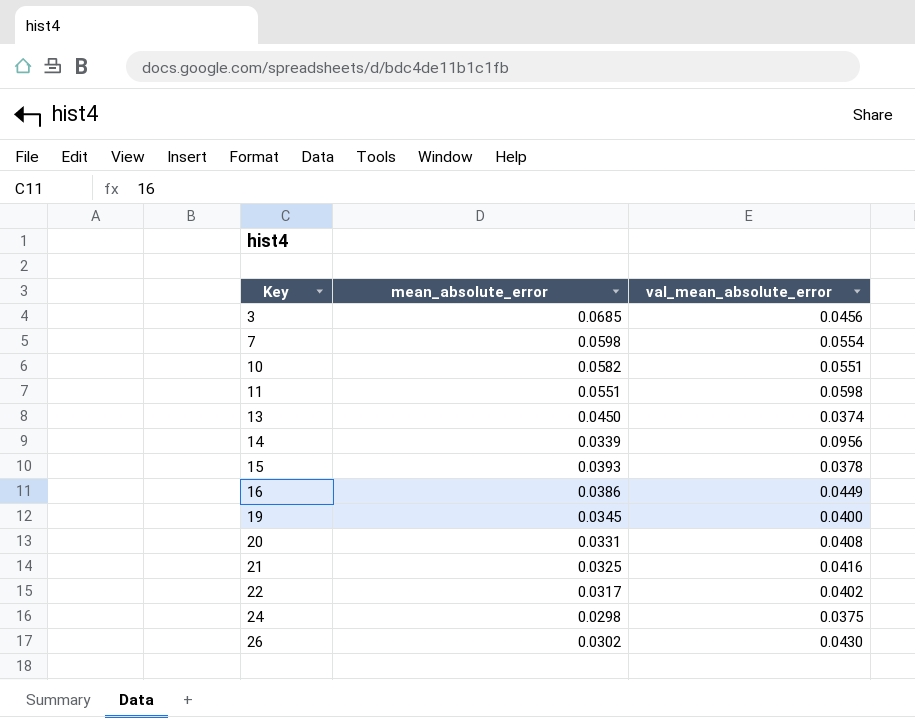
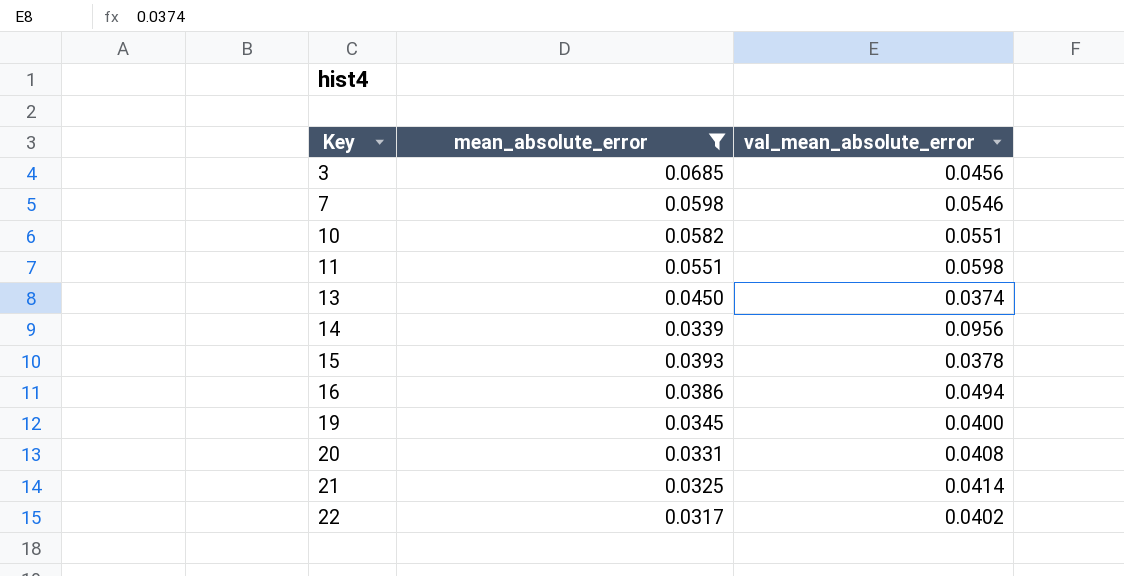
filter: none -> mean_absolute_error >= 0.0317
7 | val_mean_absolute_error: 0.0554 -> 0.0546
16 | val_mean_absolute_error: 0.0449 -> 0.0494
21 | val_mean_absolute_error: 0.0416 -> 0.0414

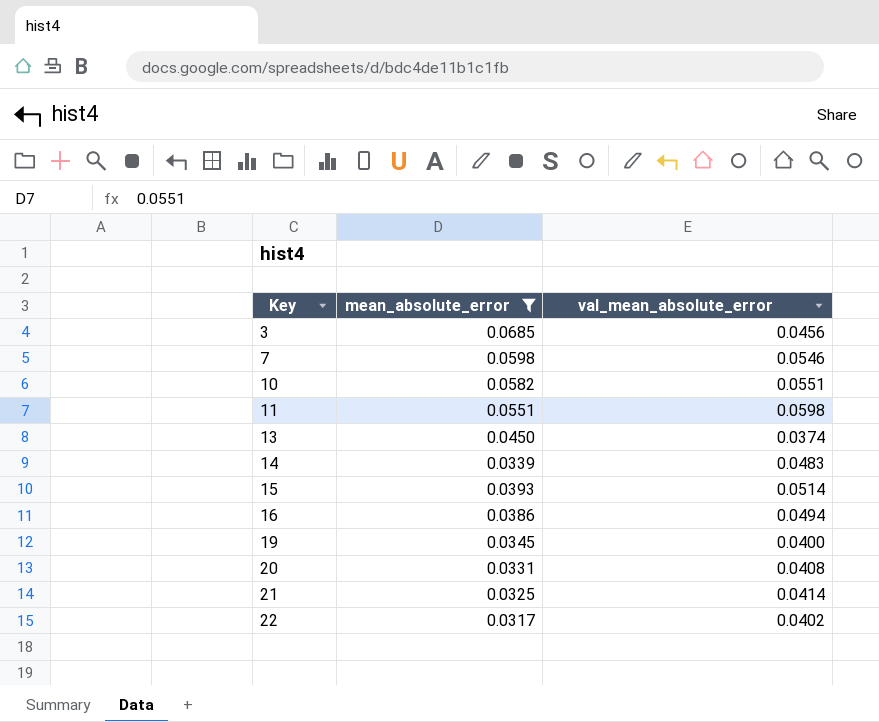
14 | val_mean_absolute_error: 0.0956 -> 0.0483
15 | val_mean_absolute_error: 0.0378 -> 0.0514

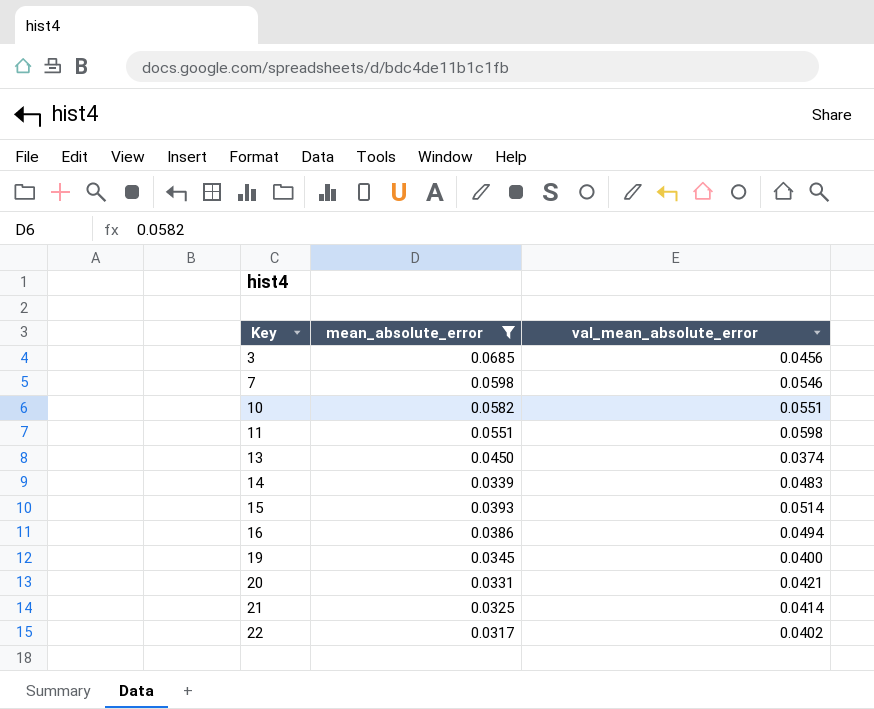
20 | val_mean_absolute_error: 0.0408 -> 0.0421

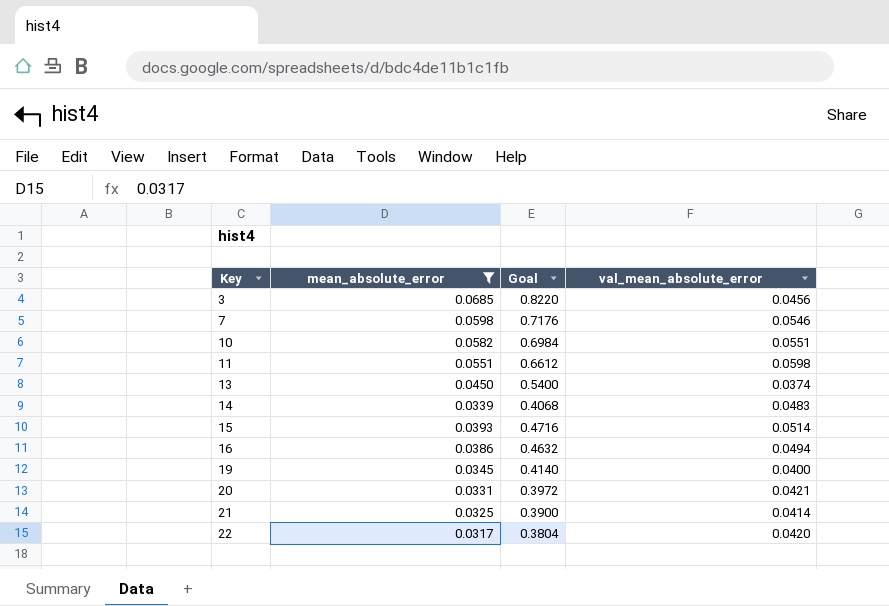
column Goal | formula: none -> [mean_absolute_error] * 12
22 | val_mean_absolute_error: 0.0402 -> 0.0420

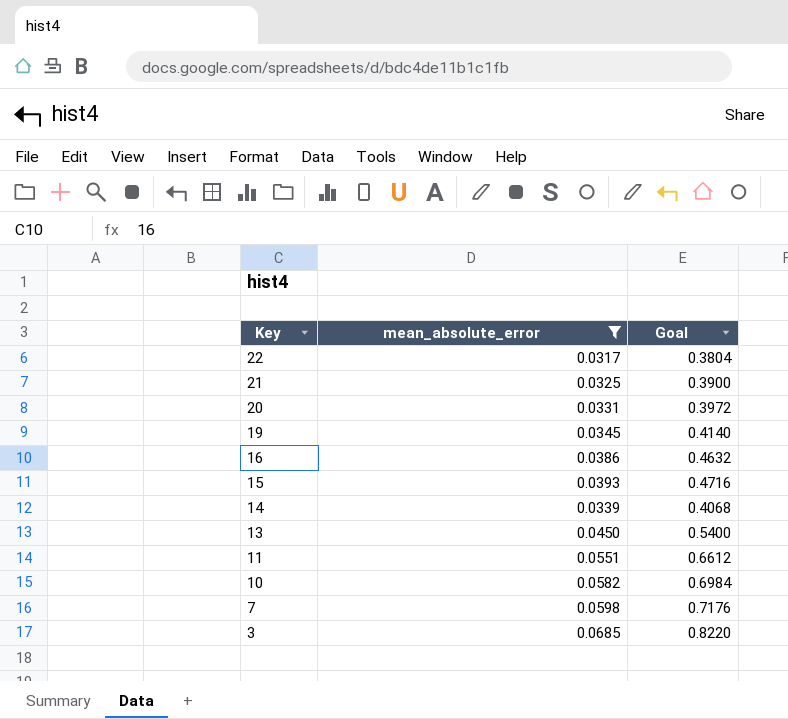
row order: Key ascending -> Key descending
column val_mean_absolute_error | position: 4 -> none

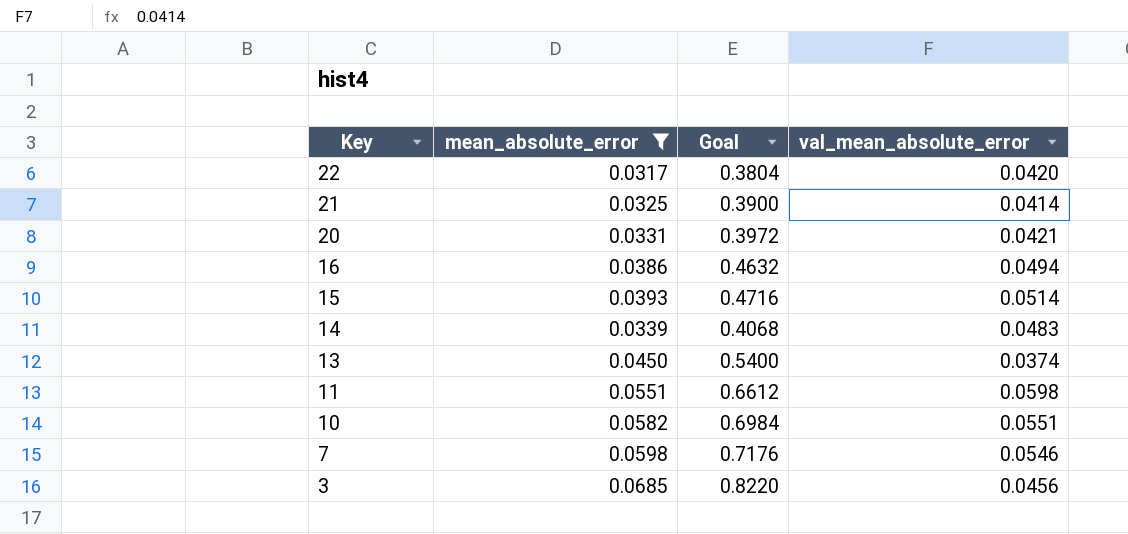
column val_mean_absolute_error | position: none -> 4
row 19: 0.0345 | 0.4140 -> none

